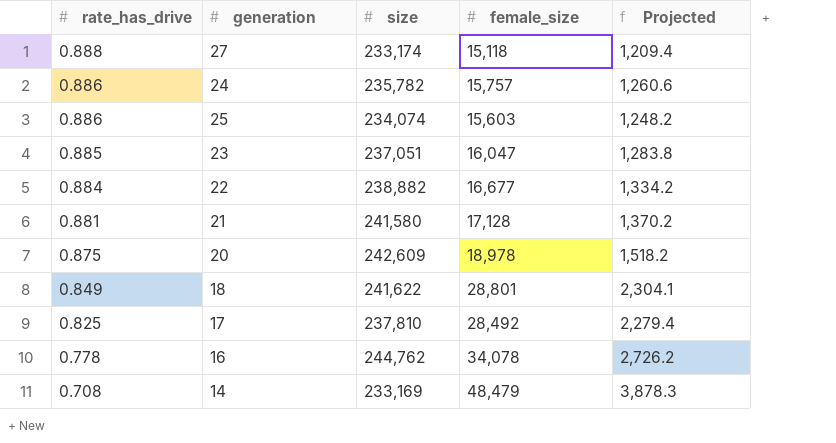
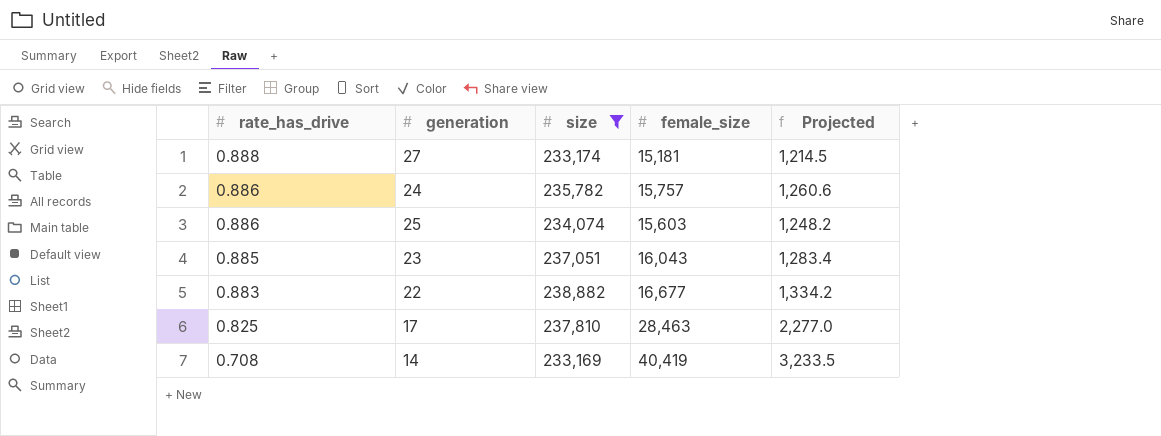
filter: none -> size <= 238,882
27 | female_size: 15,118 -> 15,181
27 | Projected: 1,209.4 -> 1,214.5
23 | female_size: 16,047 -> 16,043
23 | Projected: 1,283.8 -> 1,283.4
22 | rate_has_drive: 0.884 -> 0.883
17 | female_size: 28,492 -> 28,463
17 | Projected: 2,279.4 -> 2,277.0
14 | female_size: 48,479 -> 40,419
14 | Projected: 3,878.3 -> 3,233.5

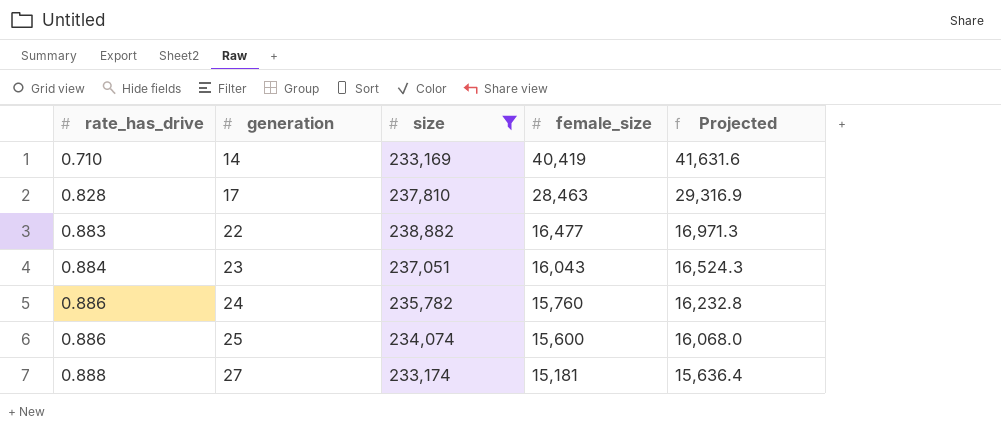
row order: rate_has_drive descending -> rate_has_drive ascending
column Projected | formula: [female_size] * 0.08 -> [female_size] * 1.03
14 | rate_has_drive: 0.708 -> 0.710
17 | rate_has_drive: 0.825 -> 0.828
22 | female_size: 16,677 -> 16,477
23 | rate_has_drive: 0.885 -> 0.884
24 | female_size: 15,757 -> 15,760
25 | female_size: 15,603 -> 15,600

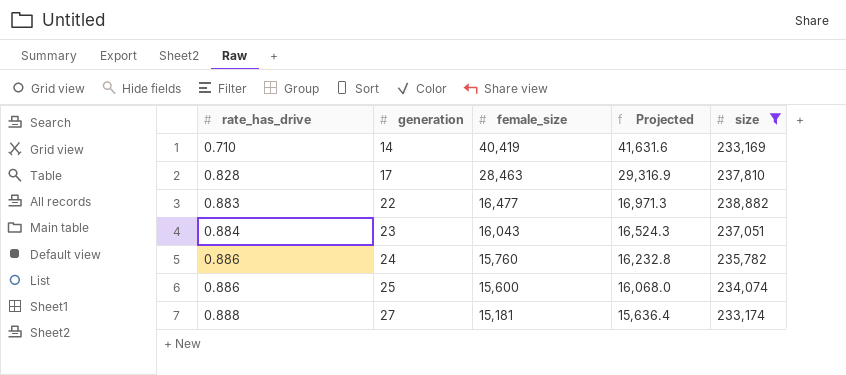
column size | position: 3 -> 5

